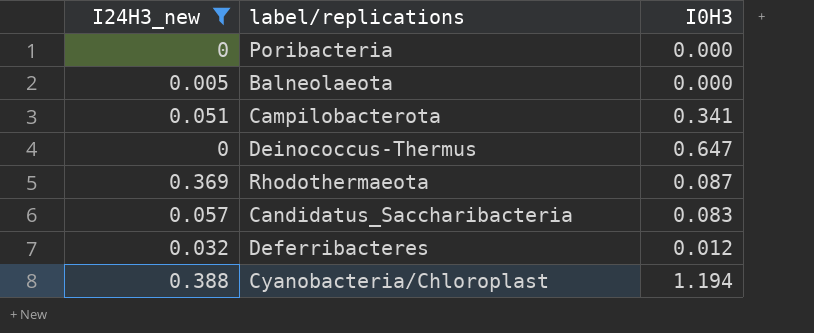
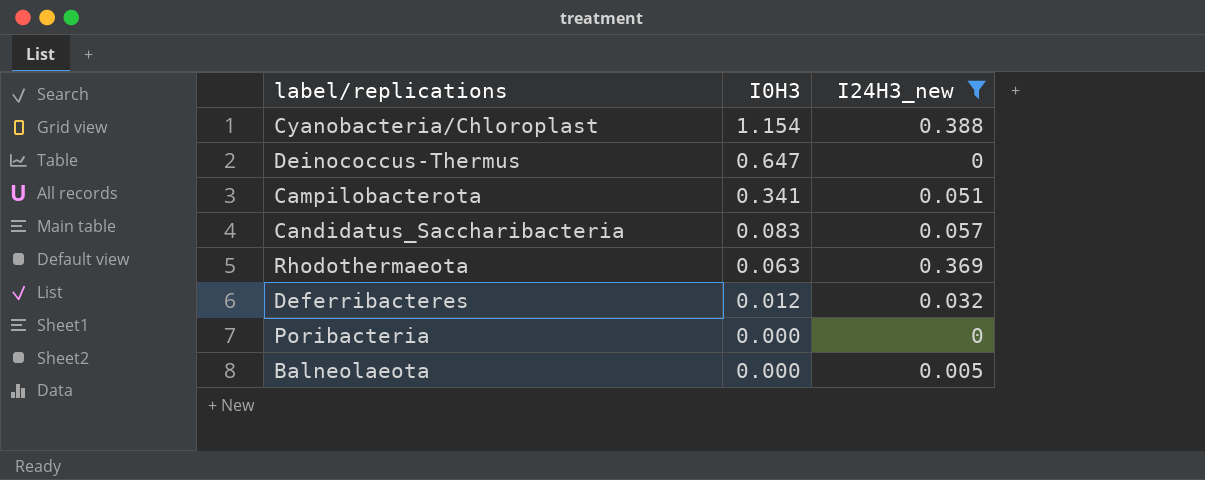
row order: none -> I0H3 descending
column I24H3_new | position: 1 -> 3
Cyanobacteria/Chloroplast | I0H3: 1.194 -> 1.154
Rhodothermaeota | I0H3: 0.087 -> 0.063

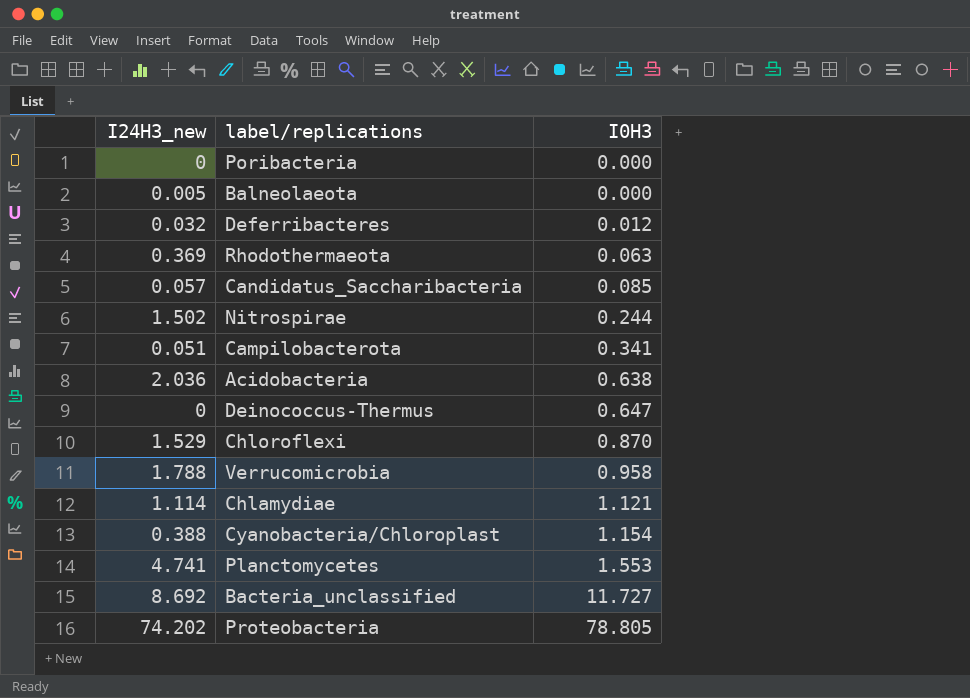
filter: I24H3_new <= 0.388 -> none
row order: I0H3 descending -> I0H3 ascending
column I24H3_new | position: 3 -> 1
Candidatus_Saccharibacteria | I0H3: 0.083 -> 0.085

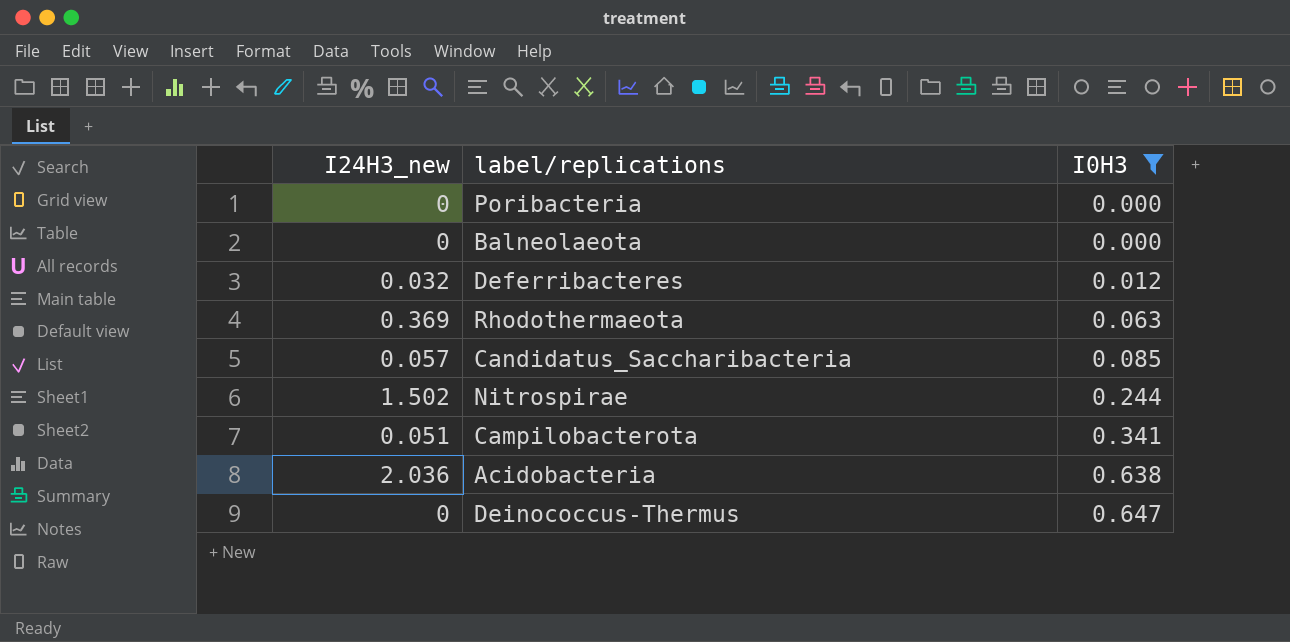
filter: none -> I0H3 <= 0.647
Balneolaeota | I24H3_new: 0.005 -> 0

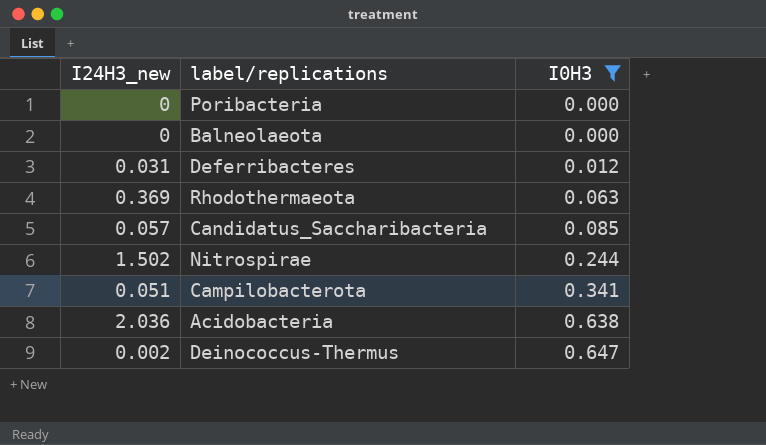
Deferribacteres | I24H3_new: 0.032 -> 0.031
Deinococcus-Thermus | I24H3_new: 0 -> 0.002

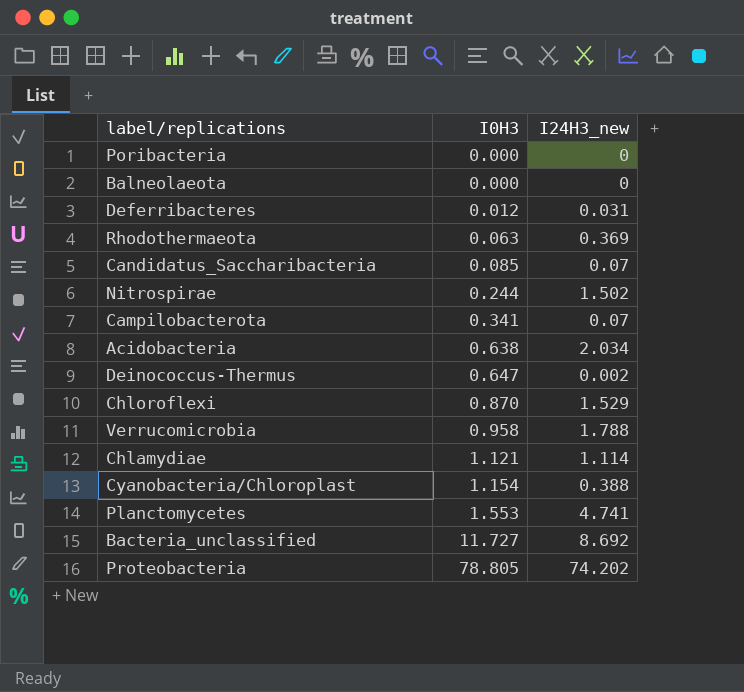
filter: I0H3 <= 0.647 -> none
column I24H3_new | position: 1 -> 3
Candidatus_Saccharibacteria | I24H3_new: 0.057 -> 0.07
Campilobacterota | I24H3_new: 0.051 -> 0.07
Acidobacteria | I24H3_new: 2.036 -> 2.034

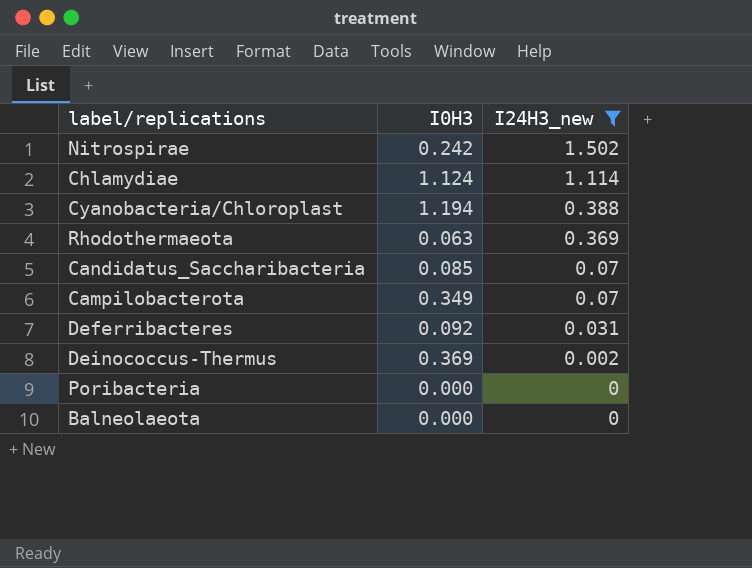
filter: none -> I24H3_new <= 1.502
row order: I0H3 ascending -> I24H3_new descending
Nitrospirae | I0H3: 0.244 -> 0.242
Chlamydiae | I0H3: 1.121 -> 1.124
Cyanobacteria/Chloroplast | I0H3: 1.154 -> 1.194
Campilobacterota | I0H3: 0.341 -> 0.349
Deferribacteres | I0H3: 0.012 -> 0.092
Deinococcus-Thermus | I0H3: 0.647 -> 0.369

